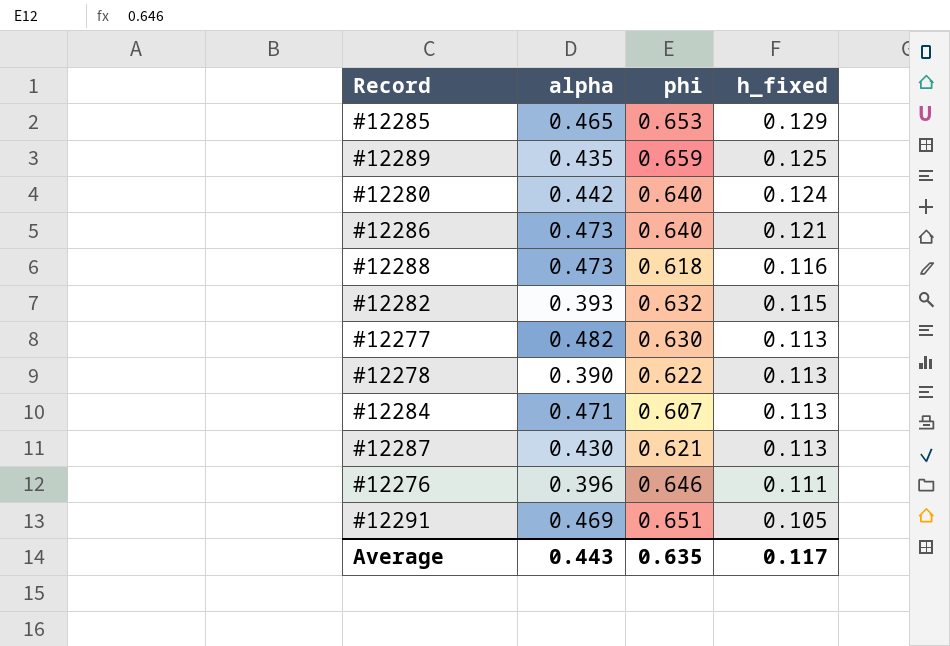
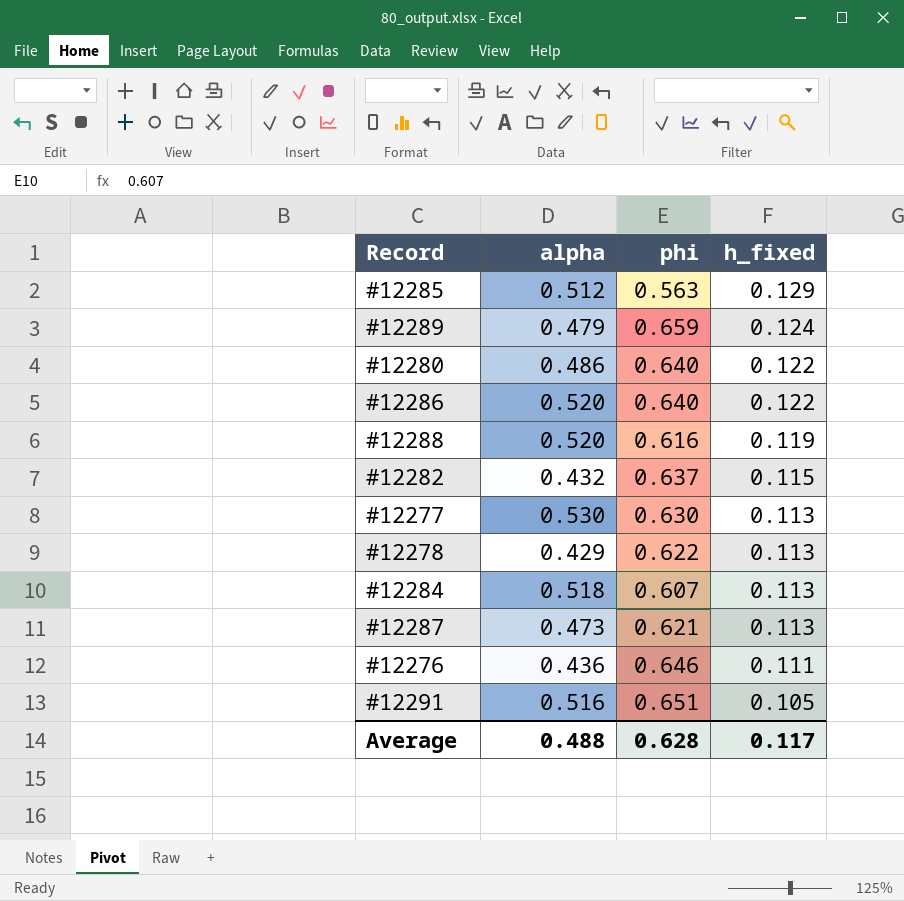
#12285 | alpha: 0.465 -> 0.512
#12285 | phi: 0.653 -> 0.563
#12289 | alpha: 0.435 -> 0.479
#12289 | h_fixed: 0.125 -> 0.124
#12280 | alpha: 0.442 -> 0.486
#12280 | h_fixed: 0.124 -> 0.122
#12286 | alpha: 0.473 -> 0.520
#12286 | h_fixed: 0.121 -> 0.122
#12288 | alpha: 0.473 -> 0.520
#12288 | phi: 0.618 -> 0.616
#12288 | h_fixed: 0.116 -> 0.119
#12282 | alpha: 0.393 -> 0.432
#12282 | phi: 0.632 -> 0.637
#12277 | alpha: 0.482 -> 0.530
#12278 | alpha: 0.390 -> 0.429
#12284 | alpha: 0.471 -> 0.518
#12287 | alpha: 0.430 -> 0.473
#12276 | alpha: 0.396 -> 0.436
#12291 | alpha: 0.469 -> 0.516
Average | alpha: 0.443 -> 0.488
Average | phi: 0.635 -> 0.628

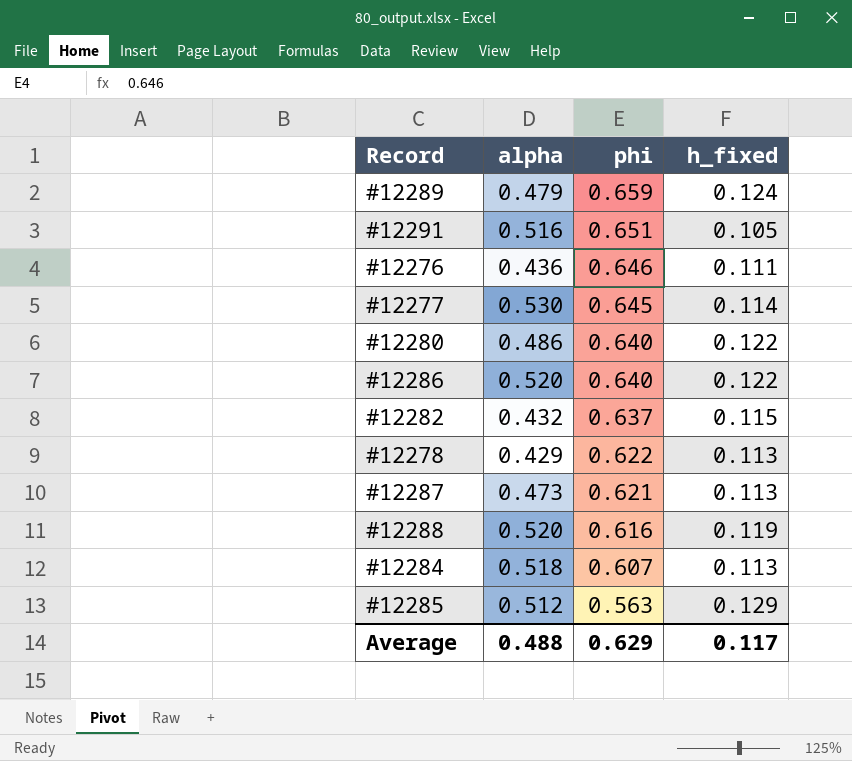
row order: h_fixed descending -> phi descending
#12277 | phi: 0.630 -> 0.645
#12277 | h_fixed: 0.113 -> 0.114
Average | phi: 0.628 -> 0.629

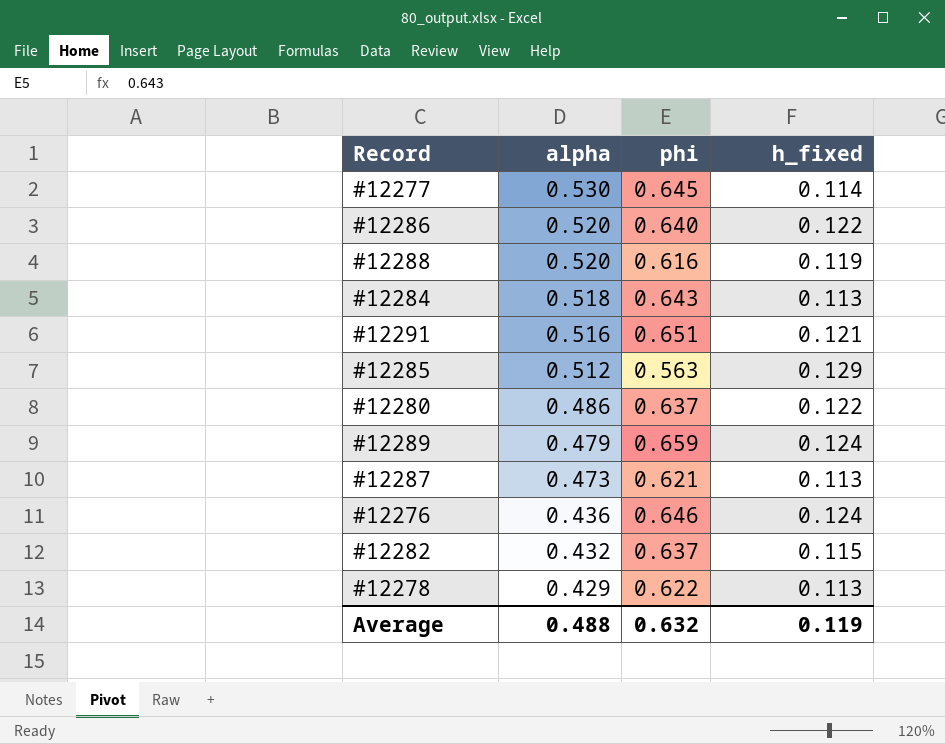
row order: phi descending -> alpha descending
#12284 | phi: 0.607 -> 0.643
#12291 | h_fixed: 0.105 -> 0.121
#12280 | phi: 0.640 -> 0.637
#12276 | h_fixed: 0.111 -> 0.124
Average | phi: 0.629 -> 0.632
Average | h_fixed: 0.117 -> 0.119

